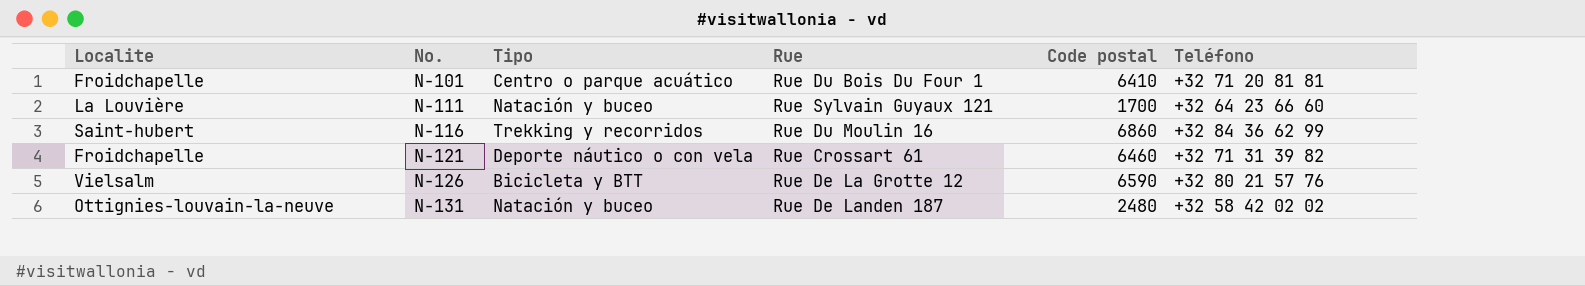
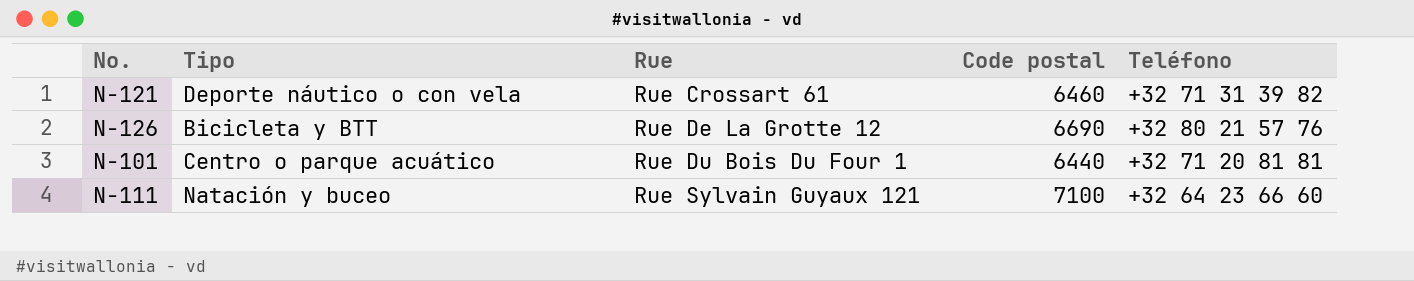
row order: No. ascending -> Rue ascending
column Localite | position: 1 -> none
row N-116: Saint-hubert | Trekking y recorridos | Rue Du Moulin 16 | 6860 | +32 84 36 62 99 -> none
row N-131: Ottignies-louvain-la-neuve | Natación y buceo | Rue De Landen 187 | 2480 | +32 58 42 02 02 -> none
N-126 | Code postal: 6590 -> 6690
N-101 | Code postal: 6410 -> 6440
N-111 | Code postal: 1700 -> 7100

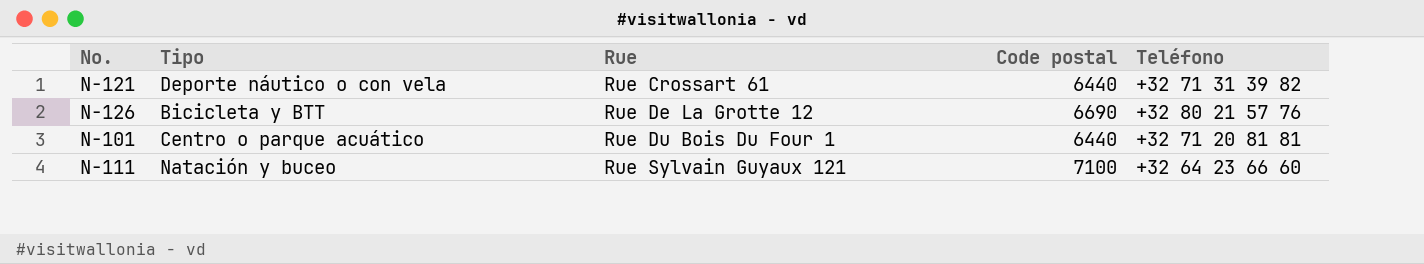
N-121 | Code postal: 6460 -> 6440

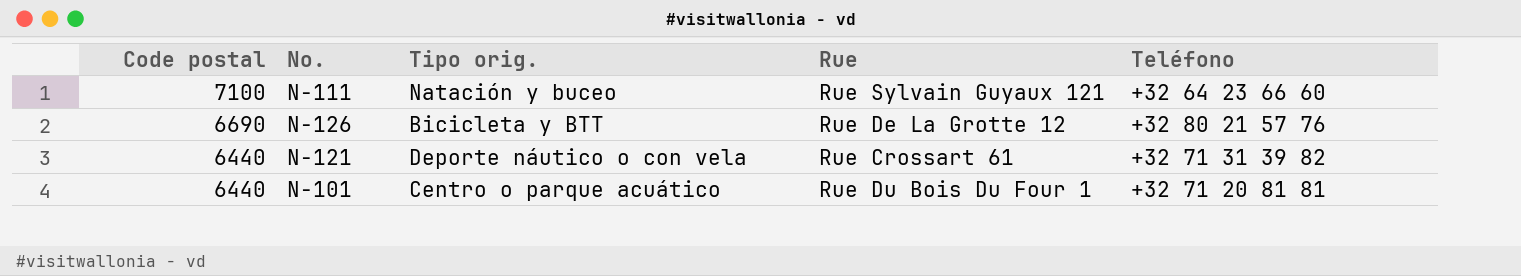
row order: Rue ascending -> Code postal descending
column Code postal | position: 4 -> 1
column name: Tipo -> Tipo orig.

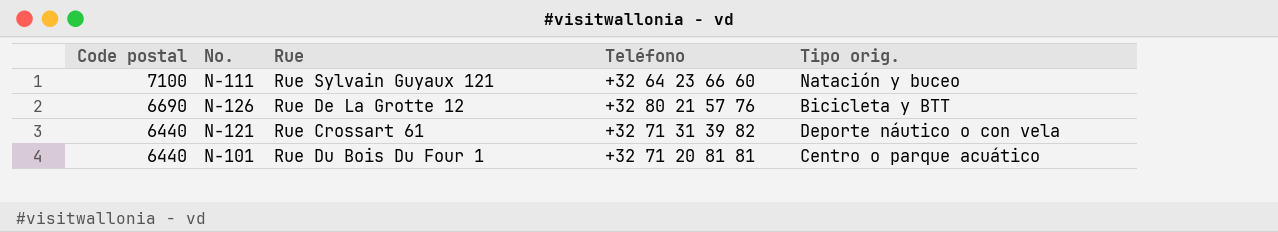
column Tipo orig. | position: 3 -> 5

